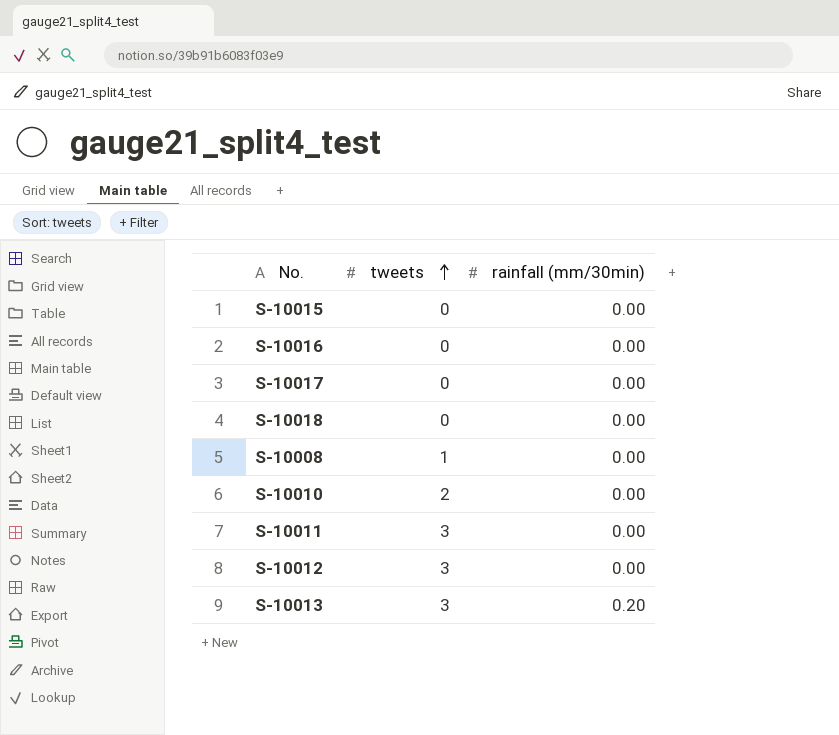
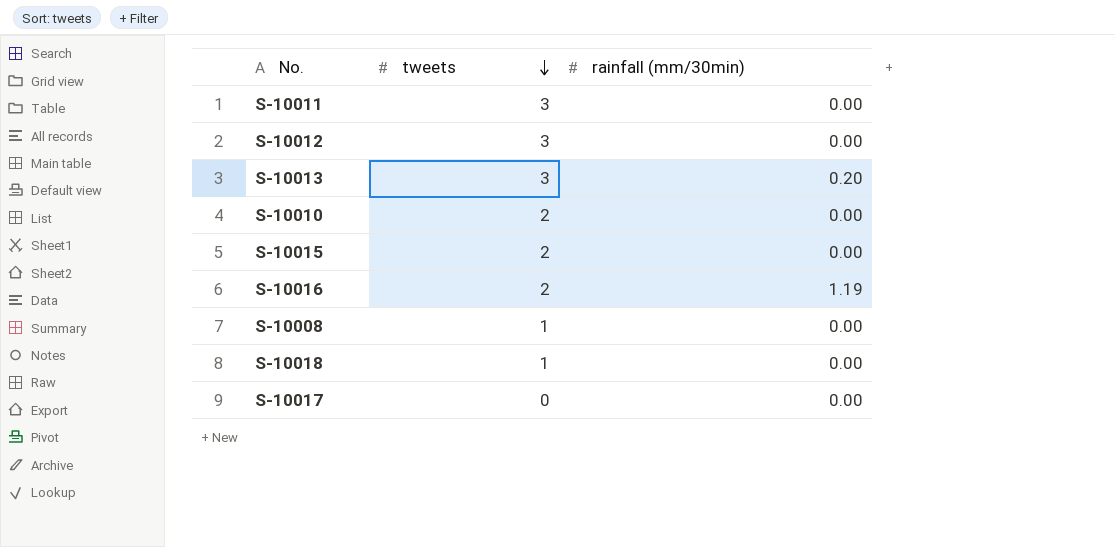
row order: tweets ascending -> tweets descending
S-10015 | tweets: 0 -> 2
S-10016 | tweets: 0 -> 2
S-10016 | rainfall (mm/30min): 0.00 -> 1.19
S-10018 | tweets: 0 -> 1

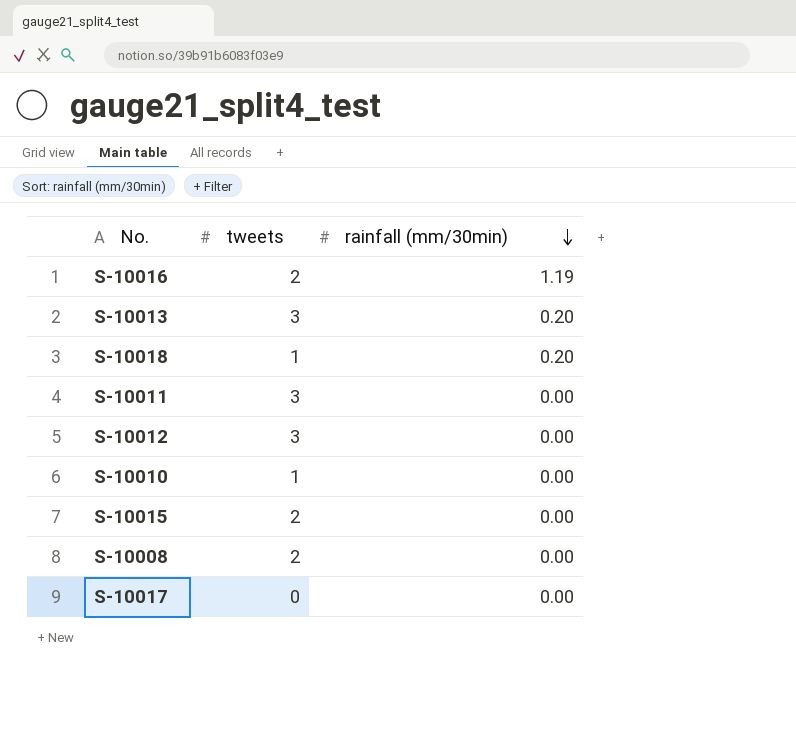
row order: tweets descending -> rainfall (mm/30min) descending
S-10018 | rainfall (mm/30min): 0.00 -> 0.20
S-10010 | tweets: 2 -> 1
S-10008 | tweets: 1 -> 2

